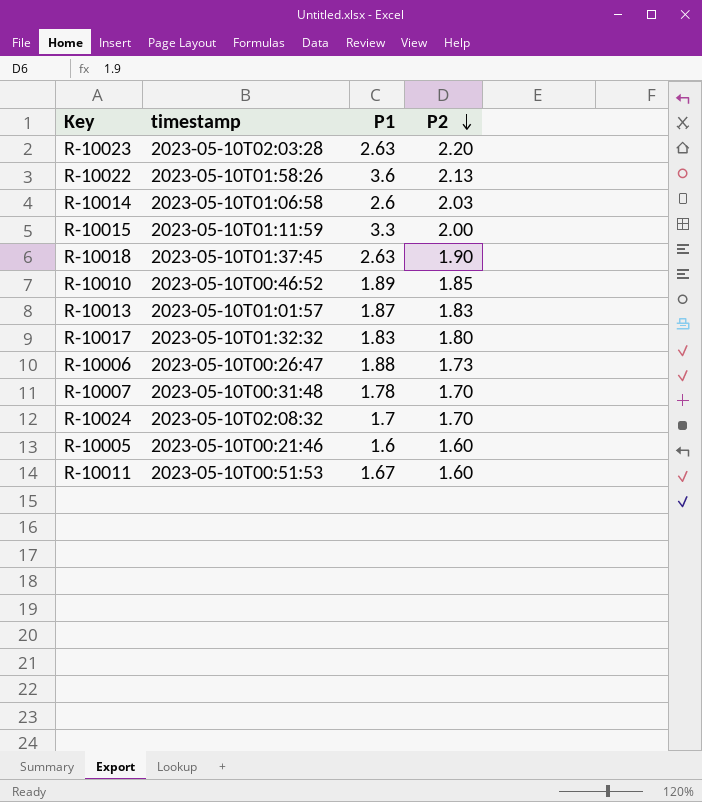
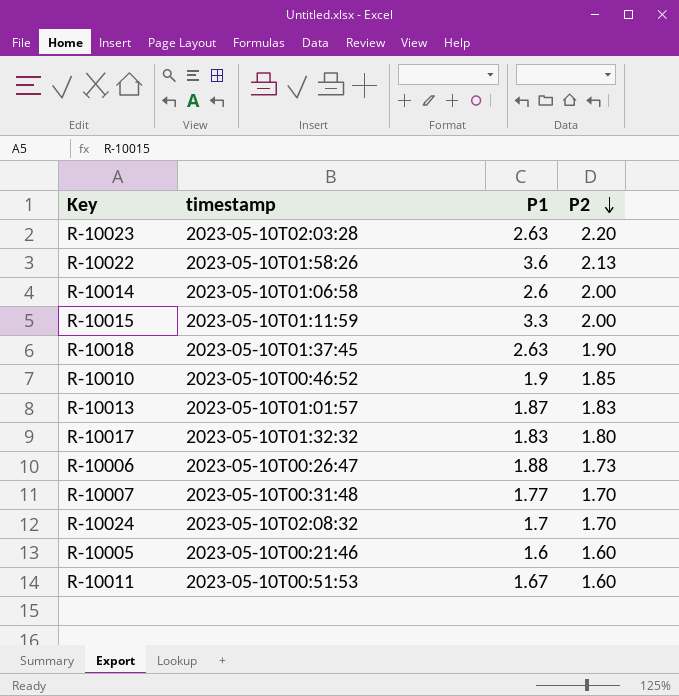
R-10014 | P2: 2.03 -> 2.00
R-10010 | P1: 1.89 -> 1.9
R-10007 | P1: 1.78 -> 1.77

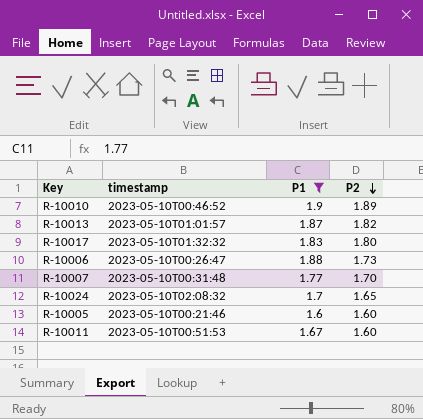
filter: none -> P1 <= 1.9
R-10010 | P2: 1.85 -> 1.89
R-10013 | P2: 1.83 -> 1.82
R-10024 | P2: 1.70 -> 1.65

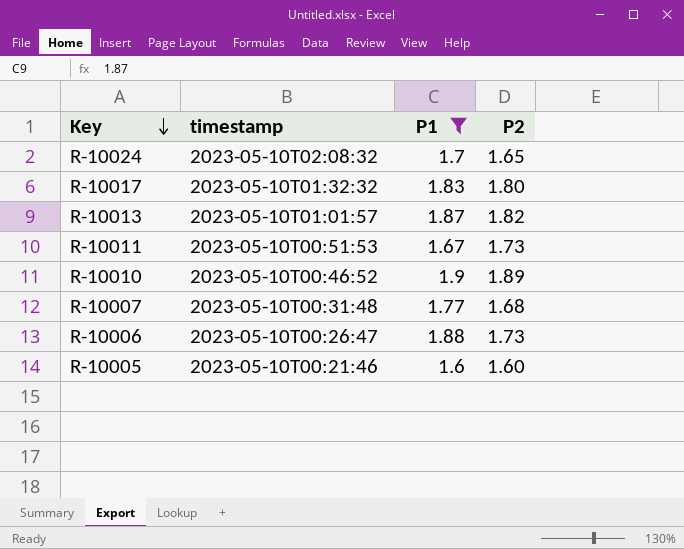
row order: P2 descending -> Key descending
R-10011 | P2: 1.60 -> 1.73
R-10007 | P2: 1.70 -> 1.68

